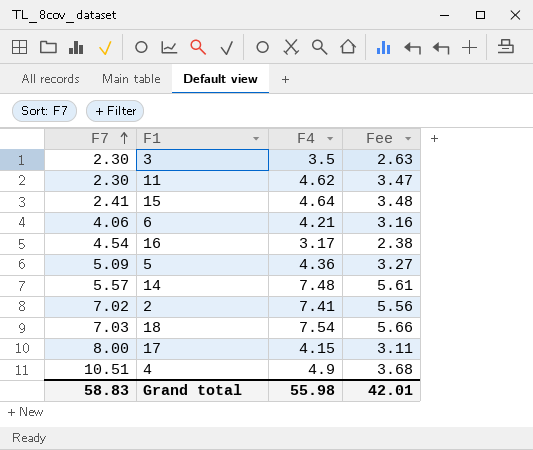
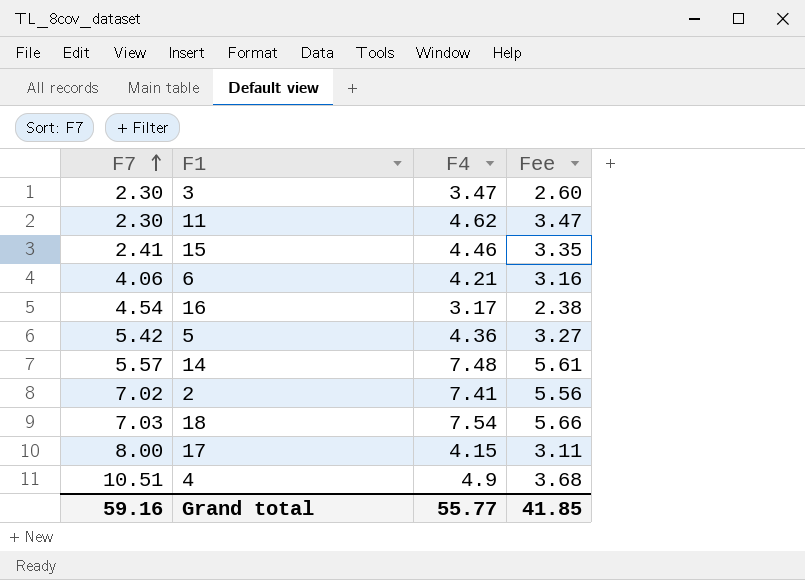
3 | F4: 3.5 -> 3.47
3 | Fee: 2.63 -> 2.60
15 | F4: 4.64 -> 4.46
15 | Fee: 3.48 -> 3.35
5 | F7: 5.09 -> 5.42
Grand total | F7: 58.83 -> 59.16
Grand total | F4: 55.98 -> 55.77
Grand total | Fee: 42.01 -> 41.85

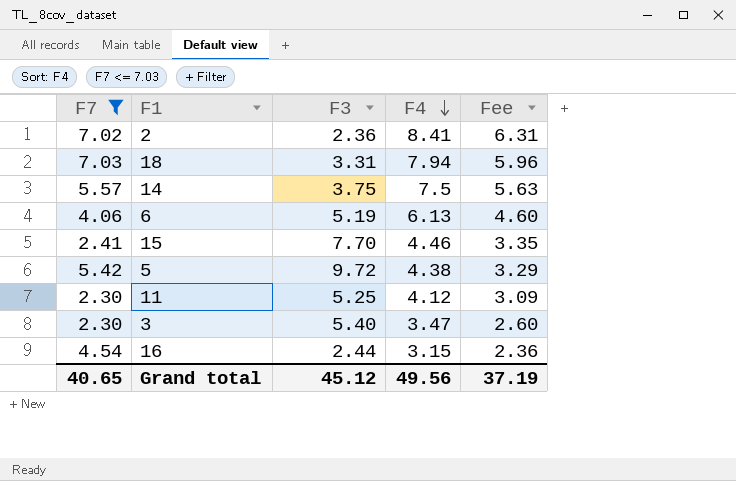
filter: none -> F7 <= 7.03
row order: F7 ascending -> F4 descending
column F3 | position: none -> 3
2 | F4: 7.41 -> 8.41
2 | Fee: 5.56 -> 6.31
18 | F4: 7.54 -> 7.94
18 | Fee: 5.66 -> 5.96
14 | F4: 7.48 -> 7.5
14 | Fee: 5.61 -> 5.63
6 | F4: 4.21 -> 6.13
6 | Fee: 3.16 -> 4.60
5 | F4: 4.36 -> 4.38
5 | Fee: 3.27 -> 3.29
11 | F4: 4.62 -> 4.12
11 | Fee: 3.47 -> 3.09
16 | F4: 3.17 -> 3.15
16 | Fee: 2.38 -> 2.36
Grand total | F7: 59.16 -> 40.65
Grand total | F4: 55.77 -> 49.56
Grand total | Fee: 41.85 -> 37.19

